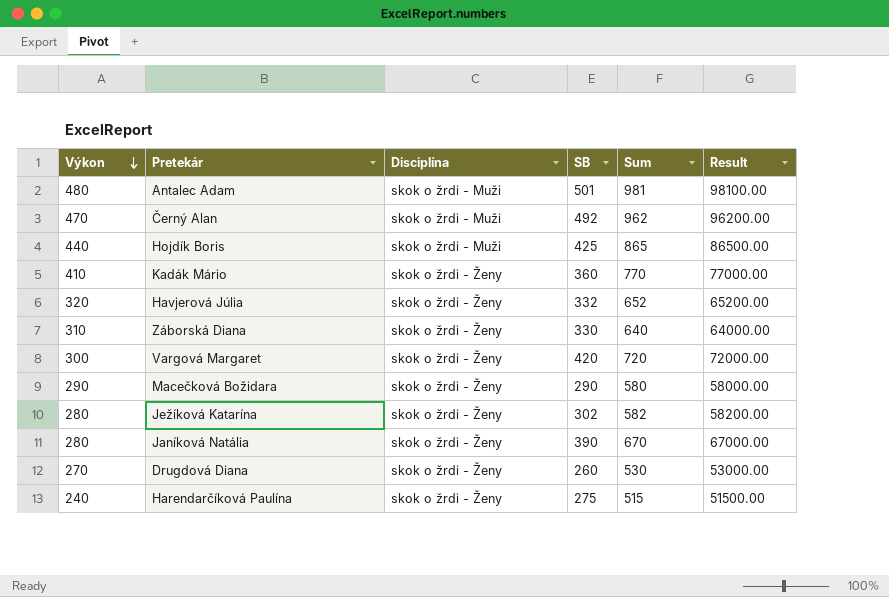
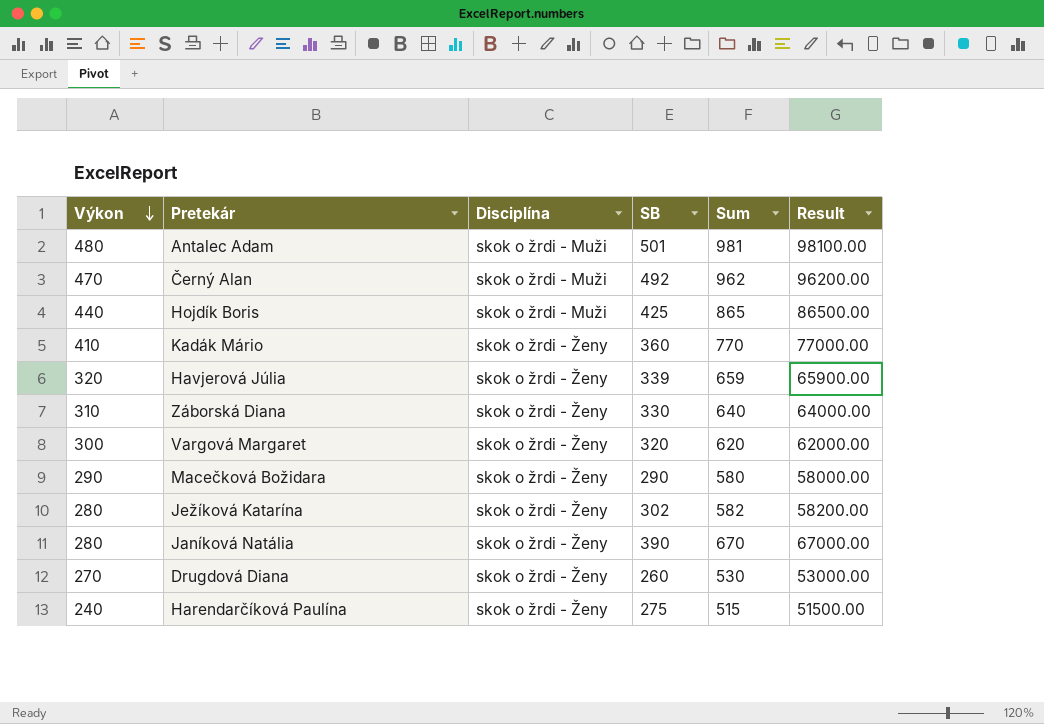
Havjerová Júlia | SB: 332 -> 339
Havjerová Júlia | Sum: 652 -> 659
Havjerová Júlia | Result: 65200.00 -> 65900.00
Vargová Margaret | SB: 420 -> 320
Vargová Margaret | Sum: 720 -> 620
Vargová Margaret | Result: 72000.00 -> 62000.00

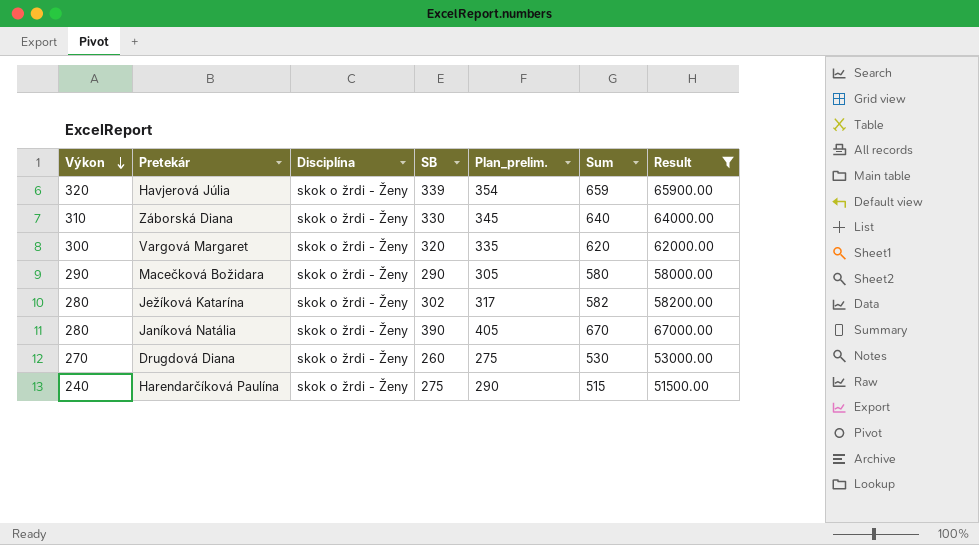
filter: none -> Result <= 67000.00
column Plan_prelim. | formula: none -> [SB] + 15

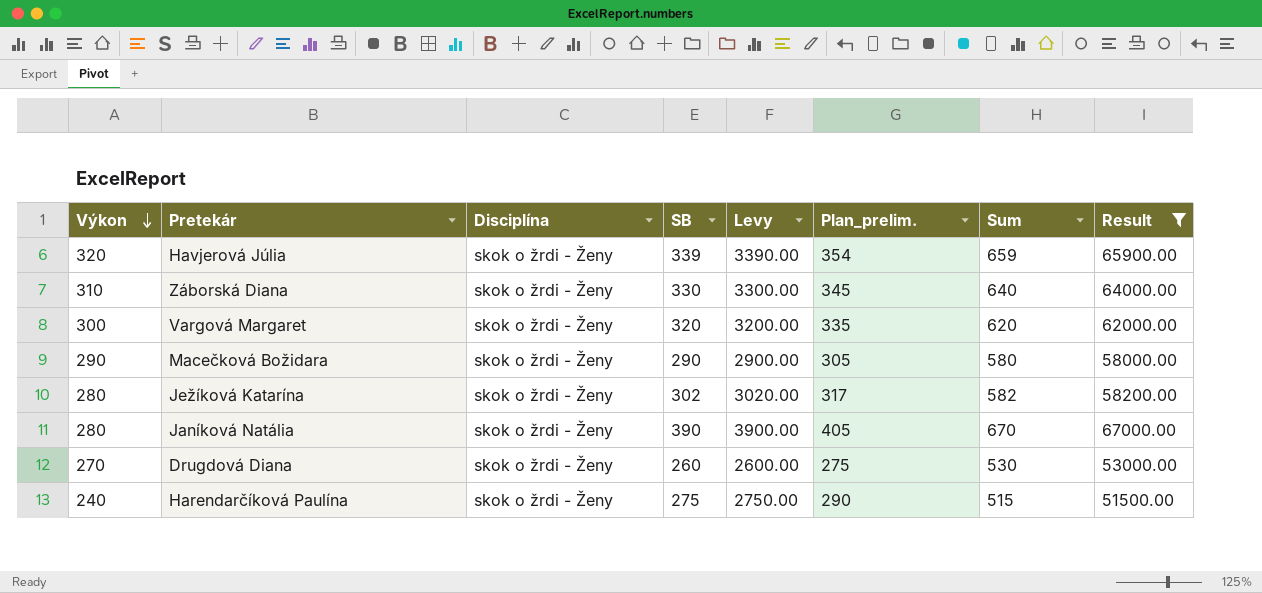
column Levy | formula: none -> [SB] * 10

